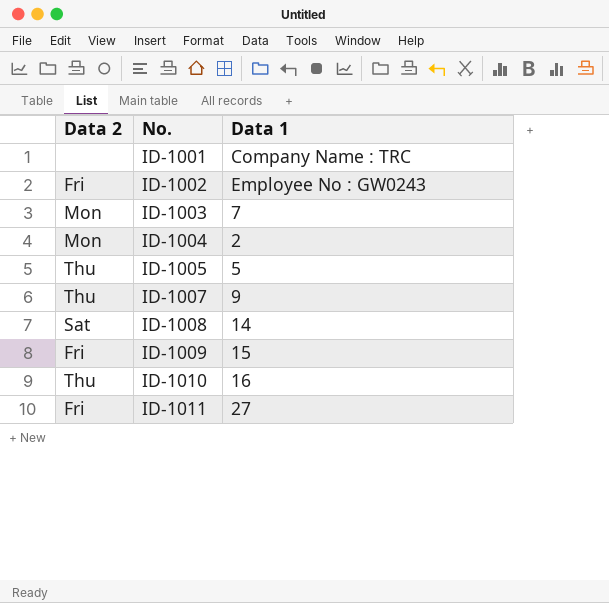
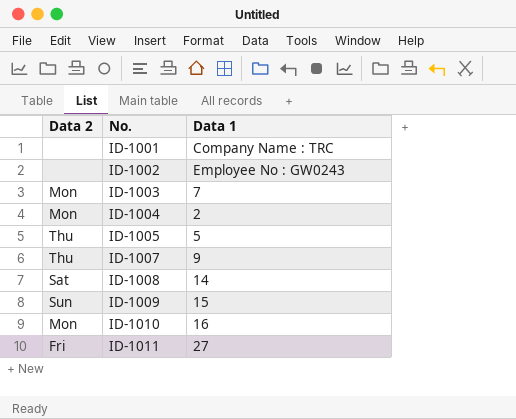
ID-1002 | Data 2: Fri -> none
ID-1009 | Data 2: Fri -> Sun
ID-1010 | Data 2: Thu -> Mon

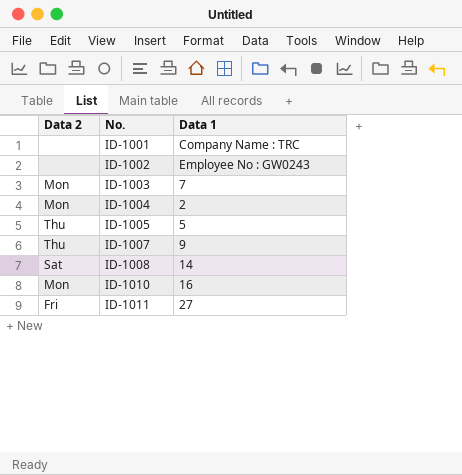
row ID-1009: Sun | 15 -> none

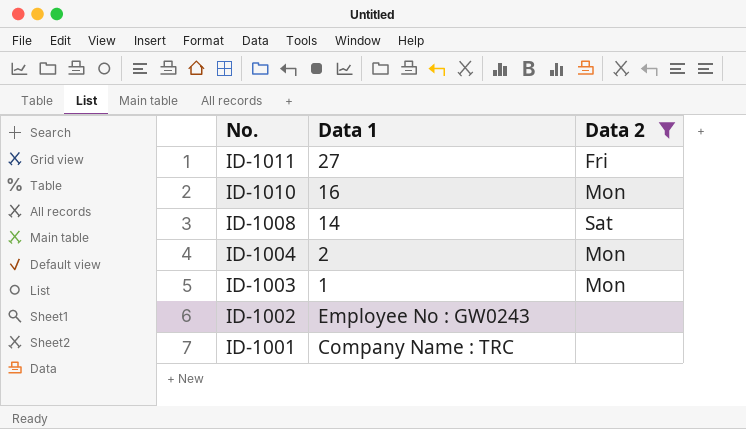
filter: none -> Data 2 != Thu
row order: No. ascending -> No. descending
column Data 2 | position: 1 -> 3
ID-1003 | Data 1: 7 -> 1

